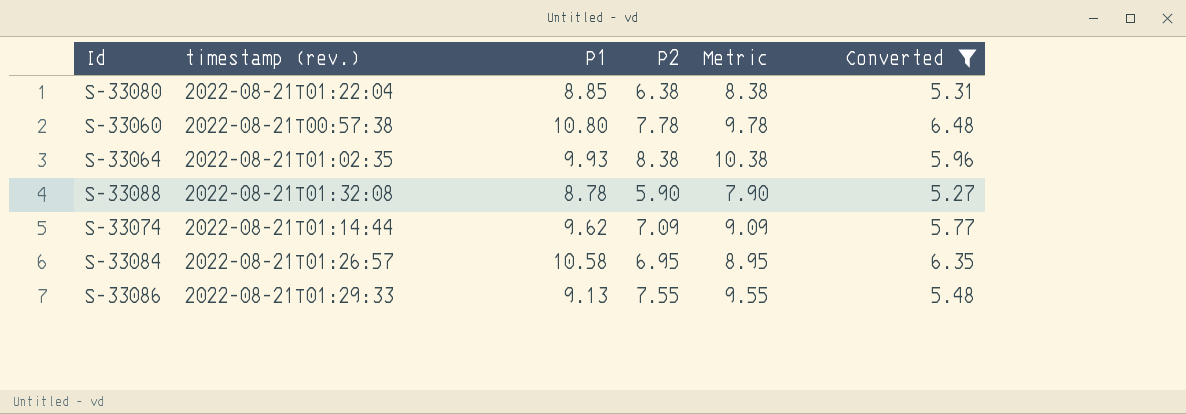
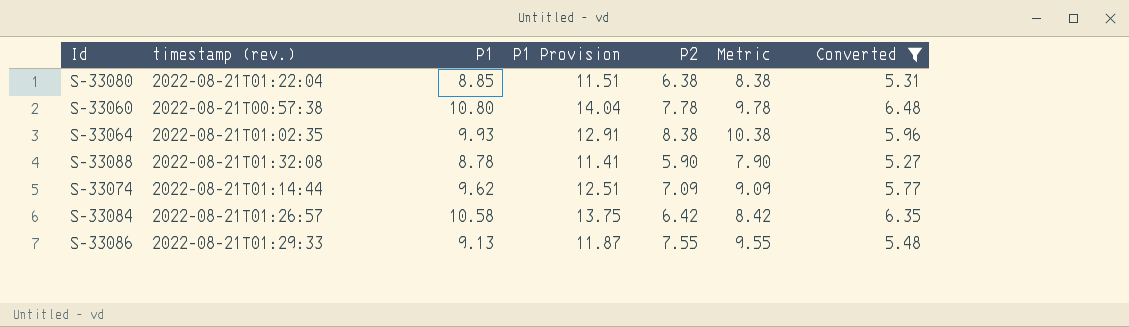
column P1 Provision | formula: none -> [P1] * 1.3
S-33084 | P2: 6.95 -> 6.42
S-33084 | Metric: 8.95 -> 8.42

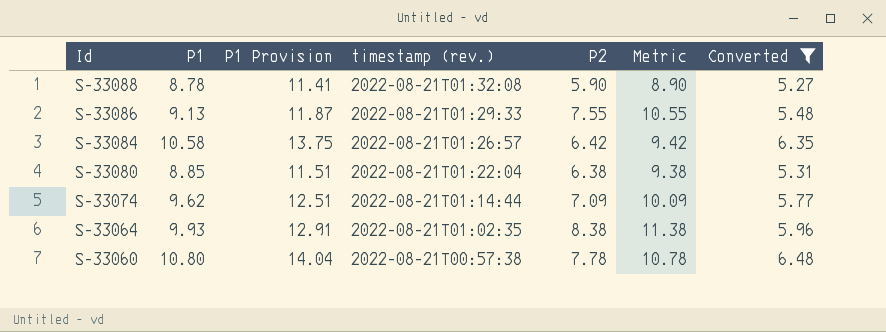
row order: none -> Id descending
column timestamp (rev.) | position: 2 -> 4
column Metric | formula: [P2] + 2 -> [P2] + 3

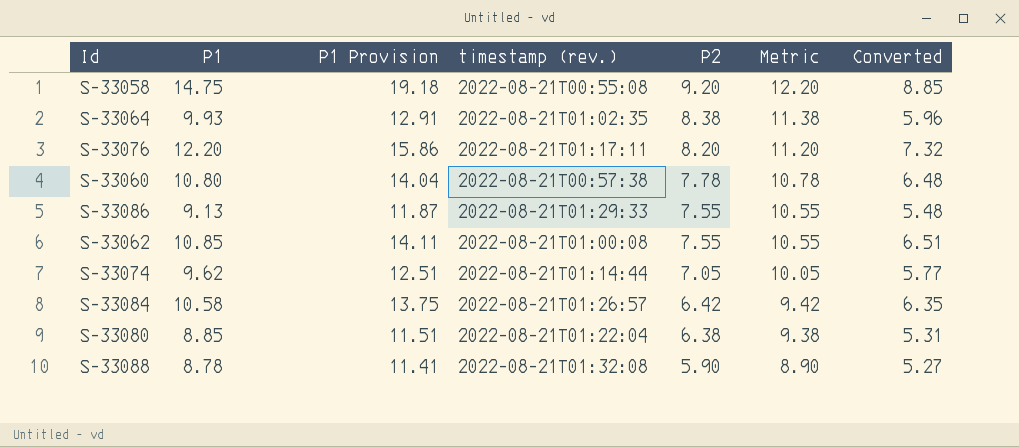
filter: Converted <= 6.48 -> none
row order: Id descending -> P2 descending
S-33074 | P2: 7.09 -> 7.05
S-33074 | Metric: 10.09 -> 10.05

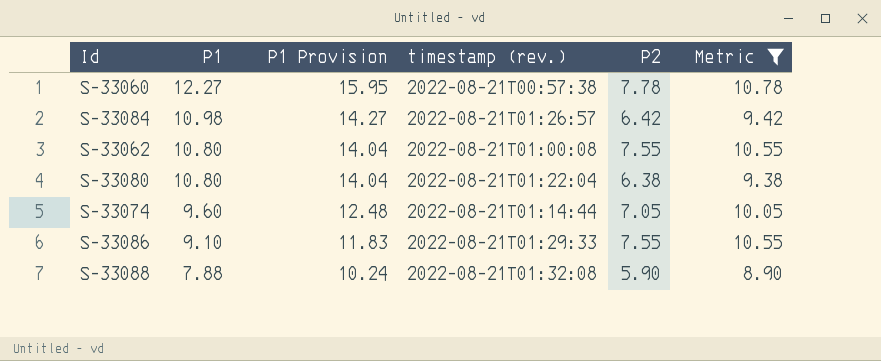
filter: none -> Metric <= 10.78
row order: P2 descending -> P1 descending
column Converted | formula: [P1] * 0.6 -> none
S-33060 | P1: 10.80 -> 12.27
S-33060 | P1 Provision: 14.04 -> 15.95
S-33084 | P1: 10.58 -> 10.98
S-33084 | P1 Provision: 13.75 -> 14.27
S-33062 | P1: 10.85 -> 10.80
S-33062 | P1 Provision: 14.11 -> 14.04
S-33080 | P1: 8.85 -> 10.80
S-33080 | P1 Provision: 11.51 -> 14.04
S-33074 | P1: 9.62 -> 9.60
S-33074 | P1 Provision: 12.51 -> 12.48
S-33086 | P1: 9.13 -> 9.10
S-33086 | P1 Provision: 11.87 -> 11.83
S-33088 | P1: 8.78 -> 7.88
S-33088 | P1 Provision: 11.41 -> 10.24

